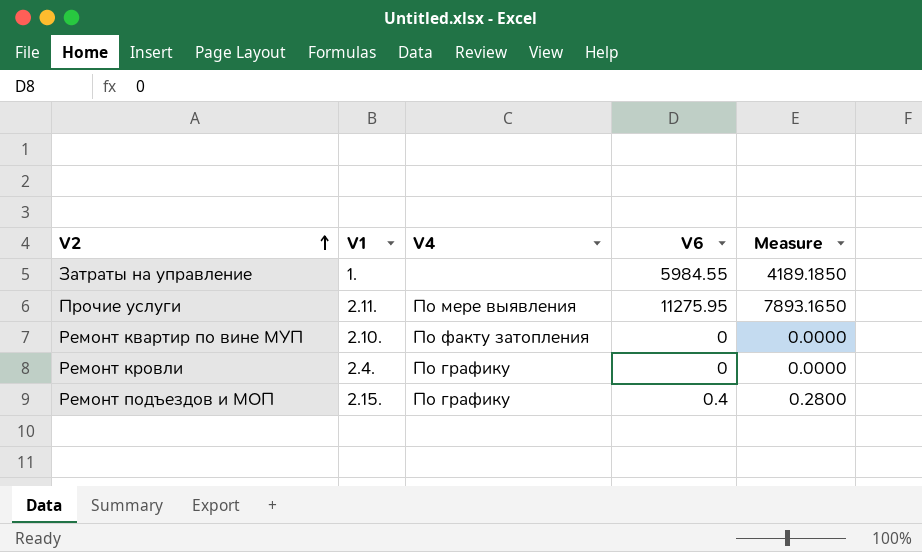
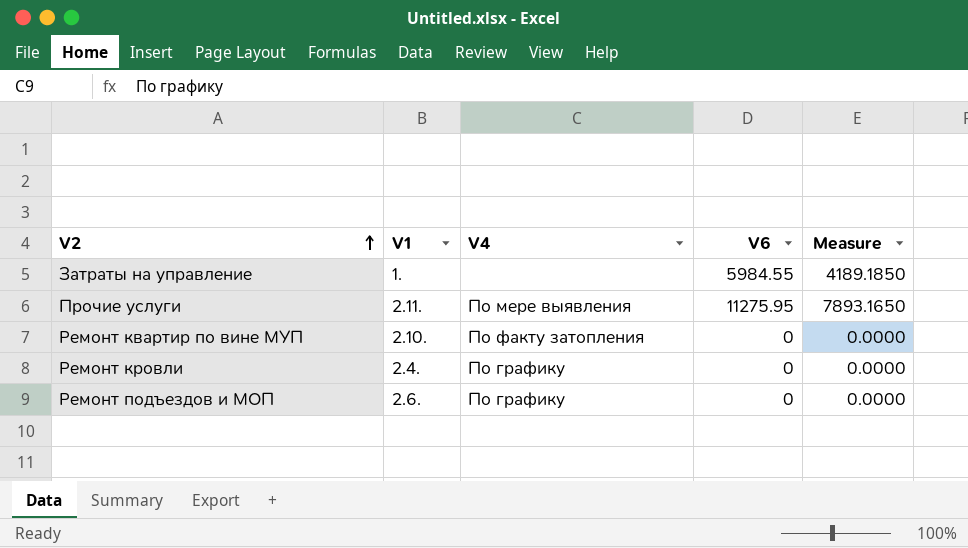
Ремонт подъездов и МОП | V1: 2.15. -> 2.6.
Ремонт подъездов и МОП | V6: 0.4 -> 0
Ремонт подъездов и МОП | Measure: 0.2800 -> 0.0000

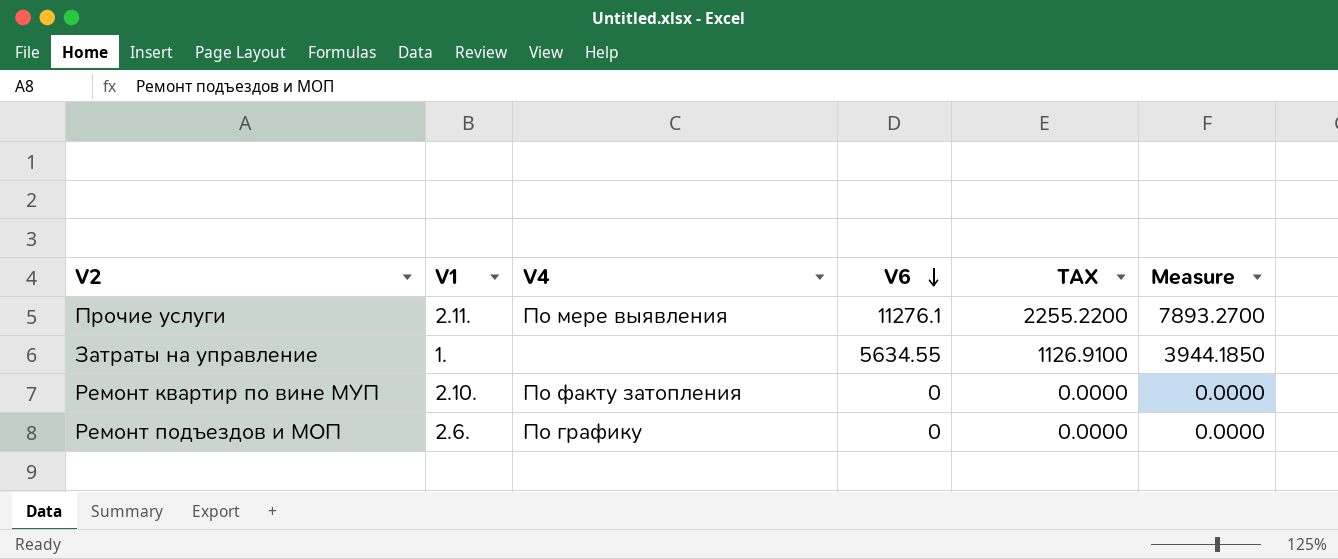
row order: V2 ascending -> V6 descending
column TAX | formula: none -> [V6] * 0.2
row Ремонт кровли: 2.4. | По графику | 0 | 0.0000 -> none
Прочие услуги | V6: 11275.95 -> 11276.1
Прочие услуги | Measure: 7893.1650 -> 7893.2700
Затраты на управление | V6: 5984.55 -> 5634.55
Затраты на управление | Measure: 4189.1850 -> 3944.1850

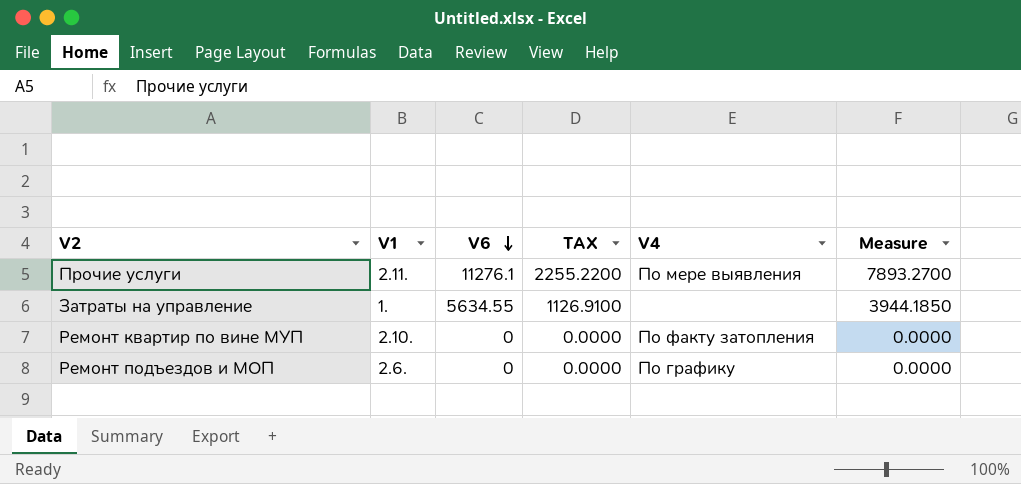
column V4 | position: 3 -> 5

